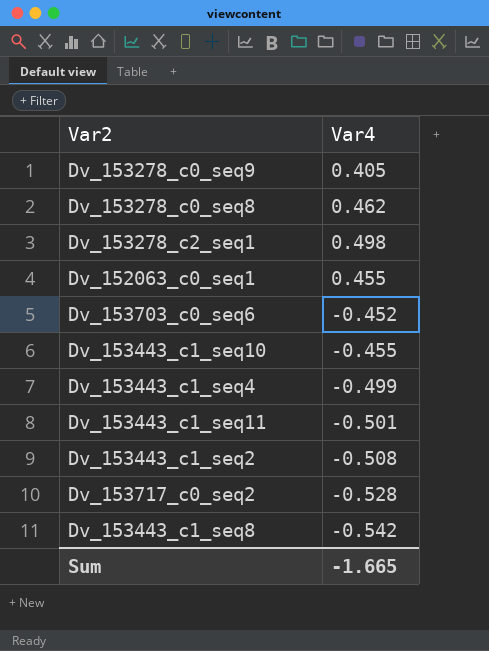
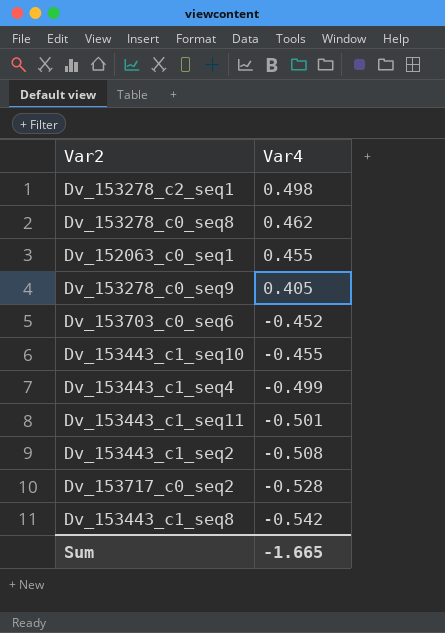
row order: none -> Var4 descending

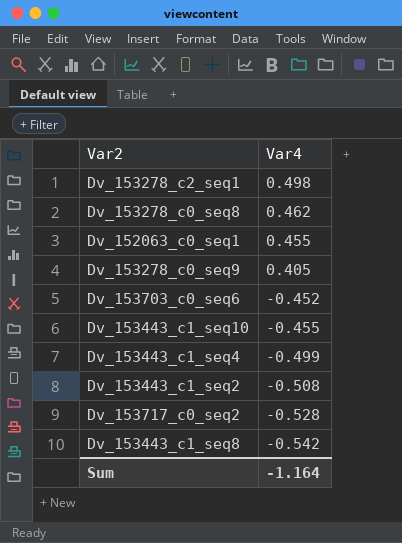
row Dv_153443_c1_seq11: -0.501 -> none
Sum | Var4: -1.665 -> -1.164

